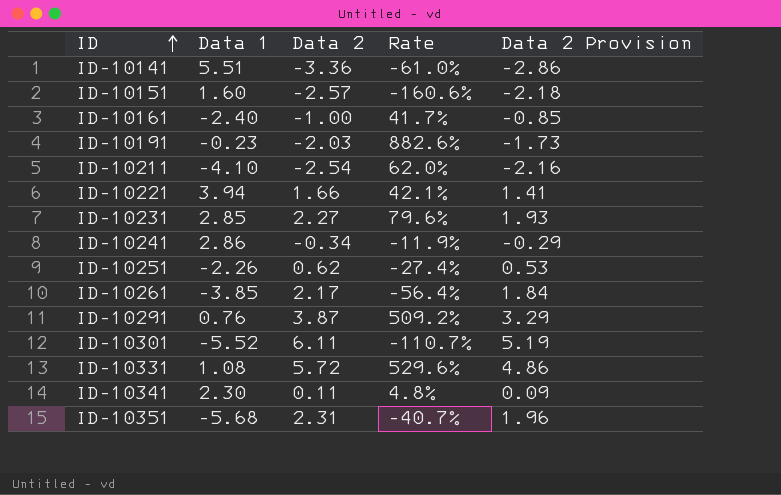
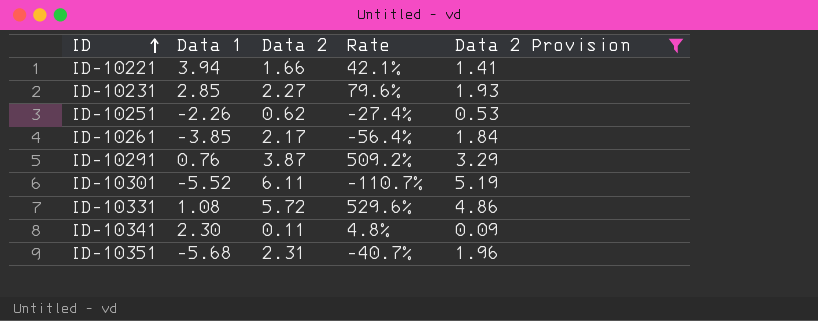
filter: none -> Data 2 Provision >= 0.09

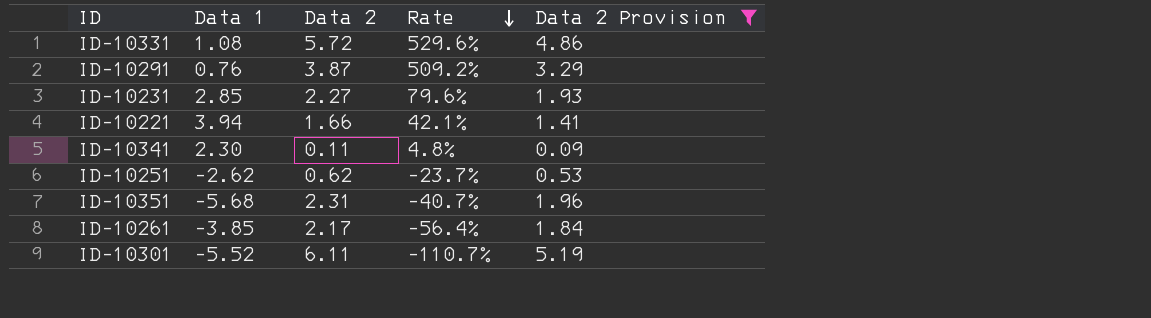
row order: ID ascending -> Rate descending
ID-10251 | Data 1: -2.26 -> -2.62
ID-10251 | Rate: -27.4% -> -23.7%

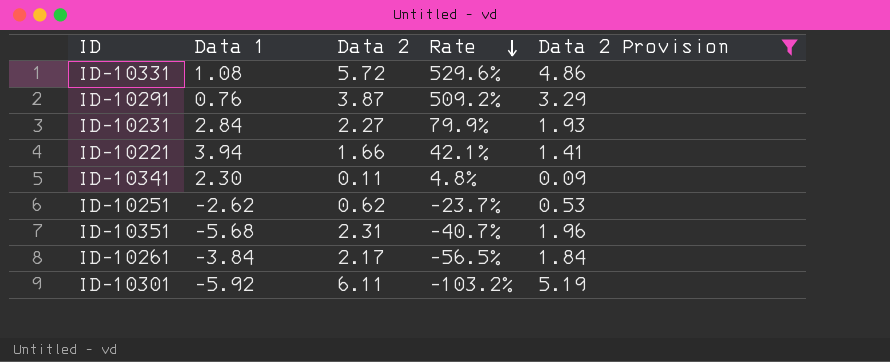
ID-10231 | Data 1: 2.85 -> 2.84
ID-10231 | Rate: 79.6% -> 79.9%
ID-10261 | Data 1: -3.85 -> -3.84
ID-10261 | Rate: -56.4% -> -56.5%
ID-10301 | Data 1: -5.52 -> -5.92
ID-10301 | Rate: -110.7% -> -103.2%

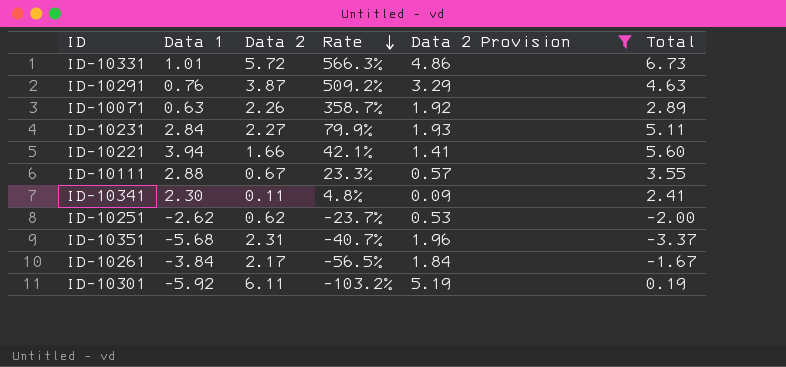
column Total | formula: none -> [Data 1] + [Data 2]
ID-10331 | Data 1: 1.08 -> 1.01
ID-10331 | Rate: 529.6% -> 566.3%
row ID-10071: none -> 0.63 | 2.26 | 358.7% | 1.92 | 2.89
row ID-10111: none -> 2.88 | 0.67 | 23.3% | 0.57 | 3.55

